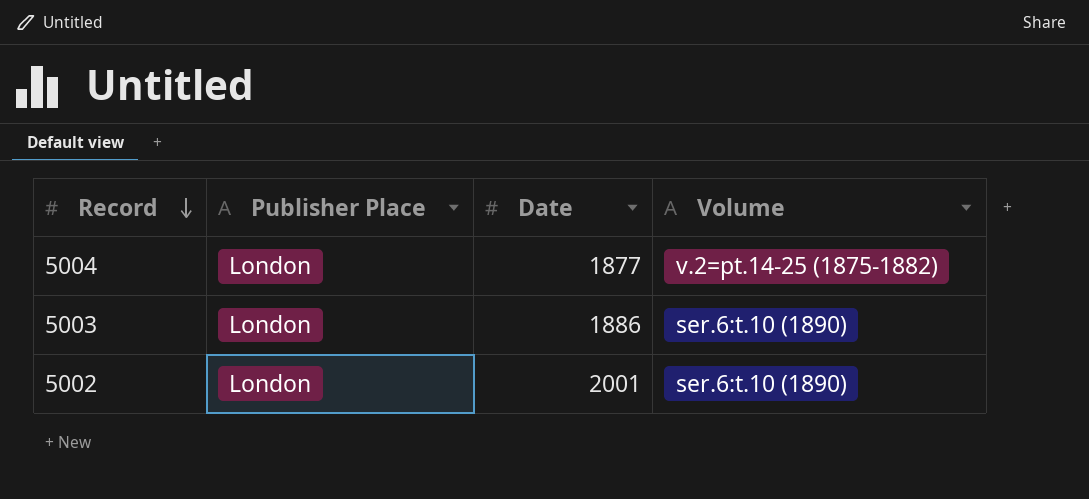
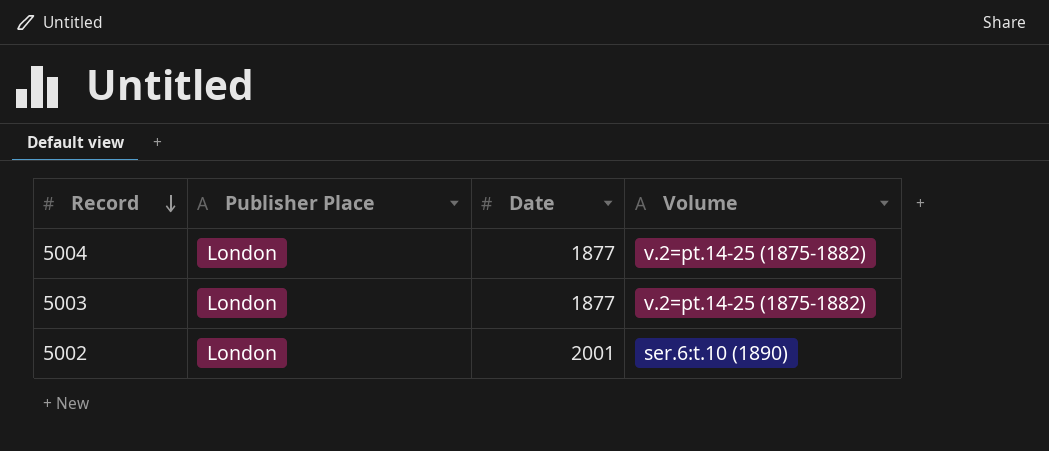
5003 | Date: 1886 -> 1877
5003 | Volume: ser.6:t.10 (1890) -> v.2=pt.14-25 (1875-1882)

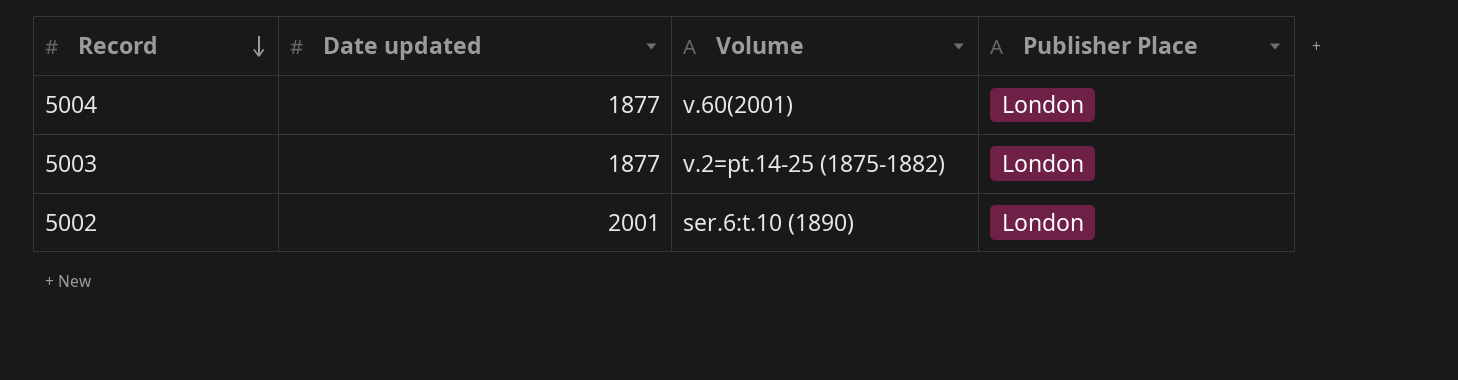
column name: Date -> Date updated
column Publisher Place | position: 2 -> 4
5004 | Volume: v.2=pt.14-25 (1875-1882) -> v.60(2001)

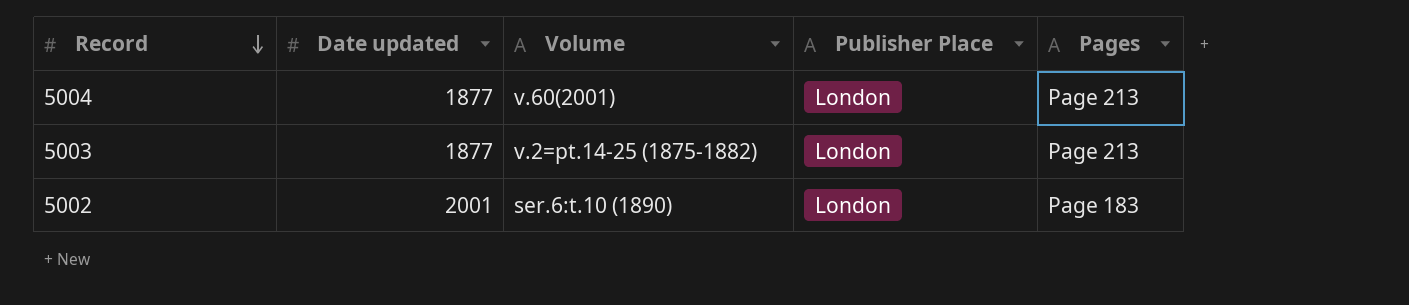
column Pages | position: none -> 5

